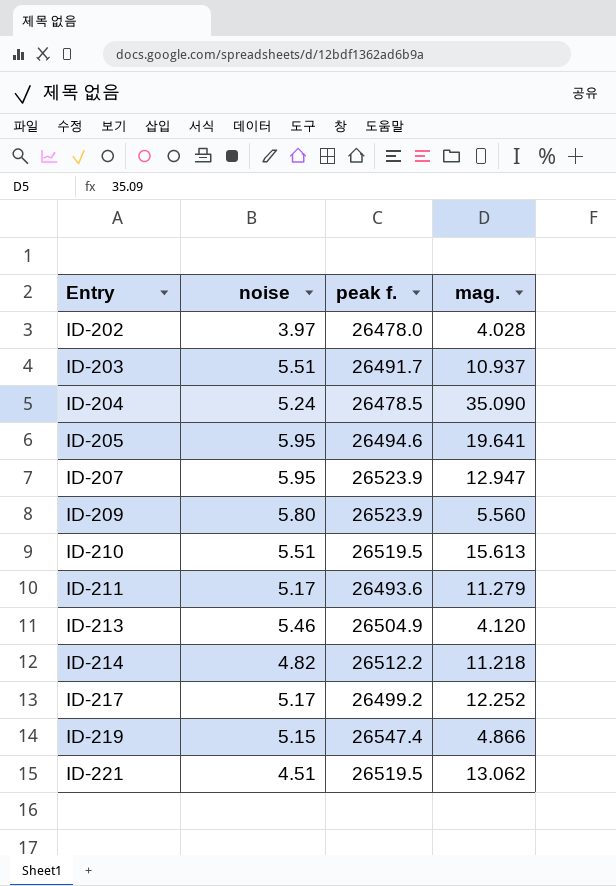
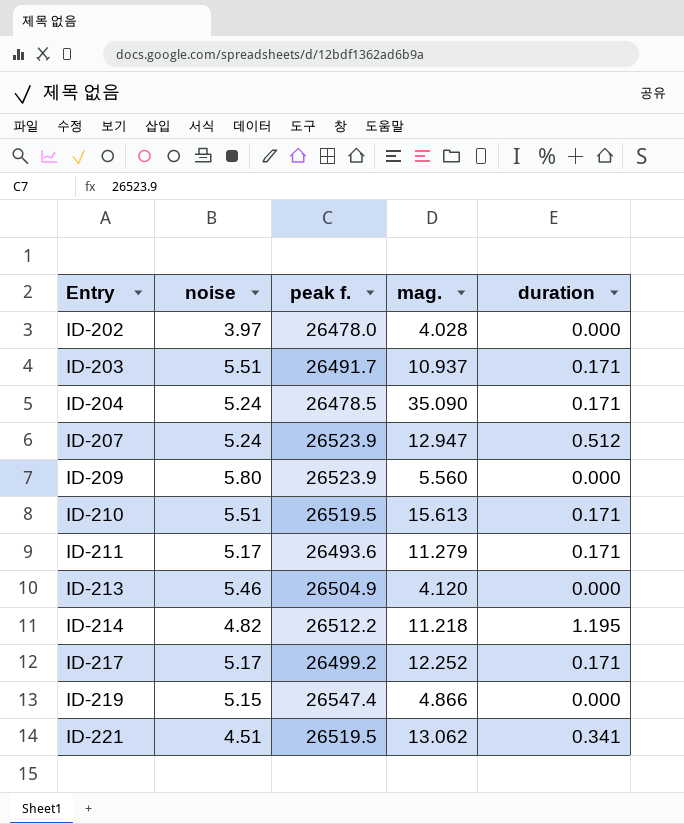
column duration | position: none -> 5
row ID-205: 5.95 | 26494.6 | 19.641 -> none
ID-207 | noise: 5.95 -> 5.24

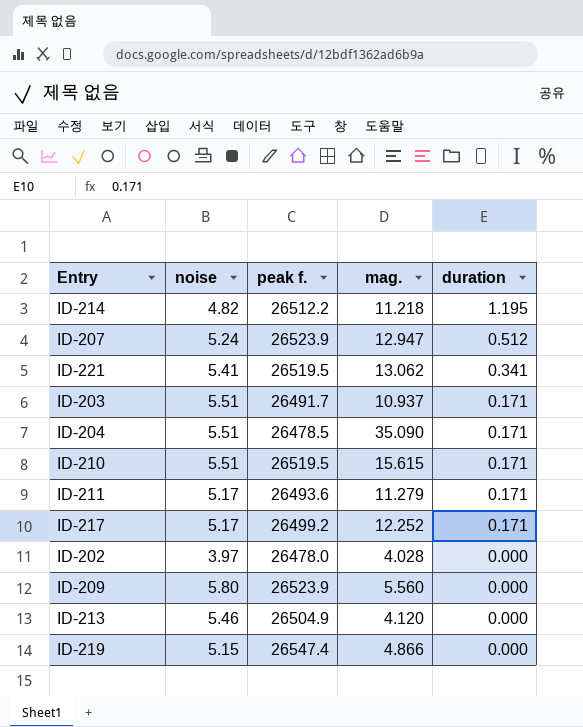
row order: Entry ascending -> duration descending
ID-221 | noise: 4.51 -> 5.41
ID-204 | noise: 5.24 -> 5.51
ID-210 | mag.: 15.613 -> 15.615

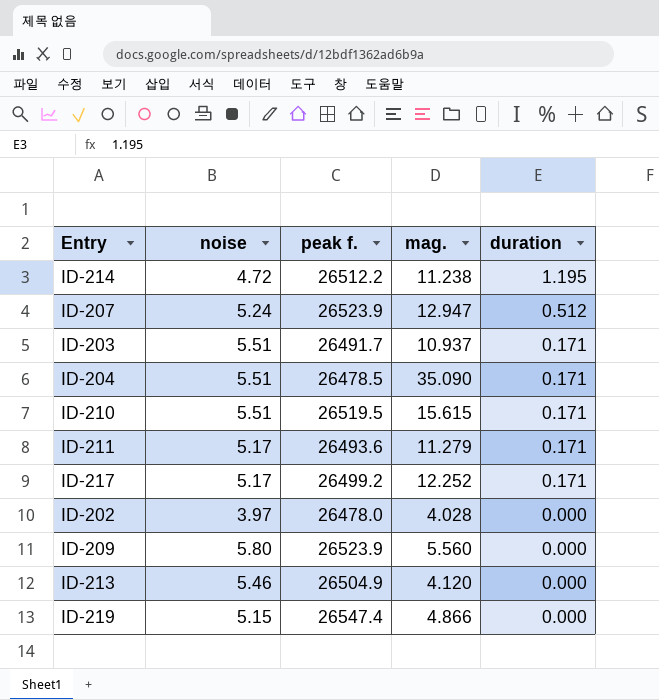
row ID-221: 5.41 | 26519.5 | 13.062 | 0.341 -> none
ID-214 | noise: 4.82 -> 4.72
ID-214 | mag.: 11.218 -> 11.238

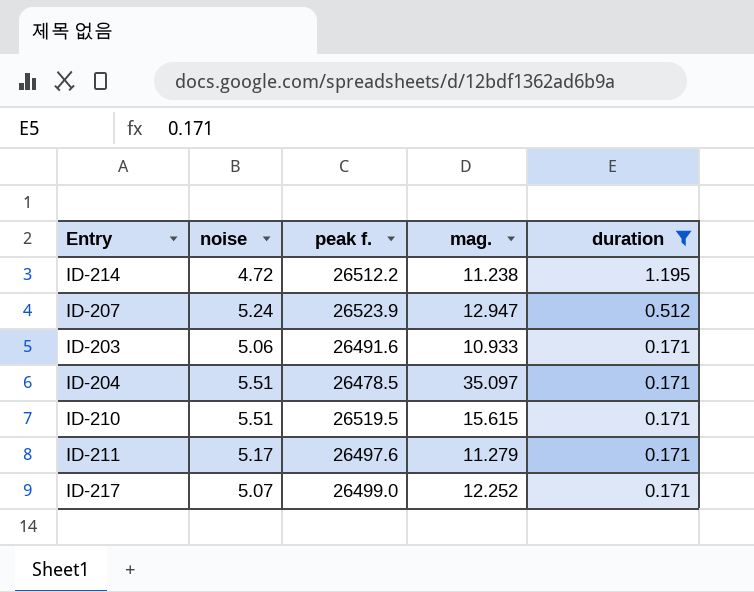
filter: none -> duration != 0.000
ID-203 | noise: 5.51 -> 5.06
ID-203 | peak f.: 26491.7 -> 26491.6
ID-203 | mag.: 10.937 -> 10.933
ID-204 | mag.: 35.090 -> 35.097
ID-211 | peak f.: 26493.6 -> 26497.6
ID-217 | noise: 5.17 -> 5.07
ID-217 | peak f.: 26499.2 -> 26499.0

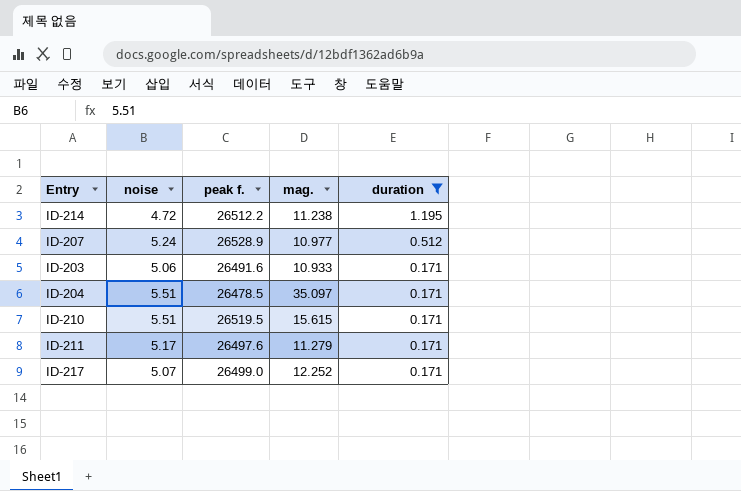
ID-207 | peak f.: 26523.9 -> 26528.9
ID-207 | mag.: 12.947 -> 10.977

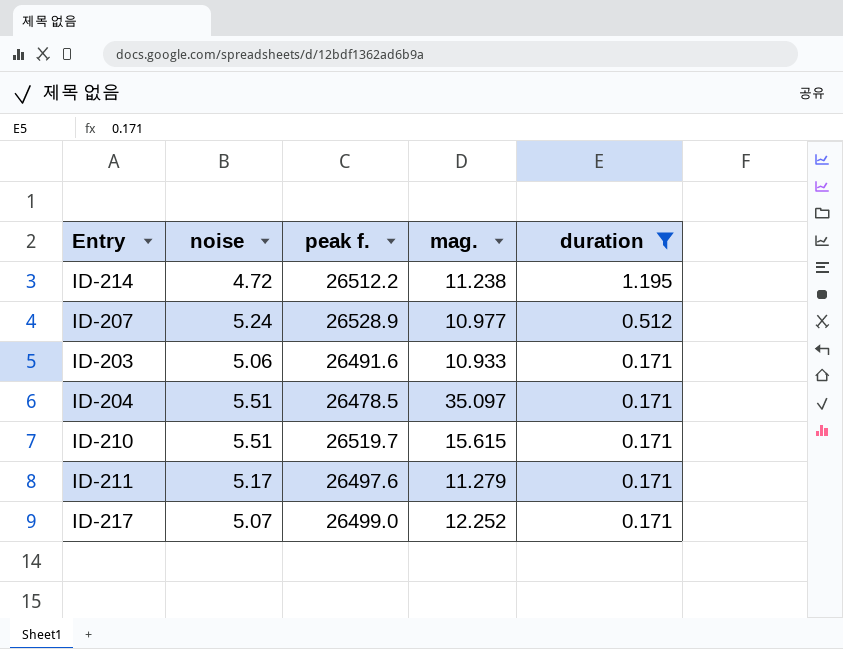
ID-210 | peak f.: 26519.5 -> 26519.7

